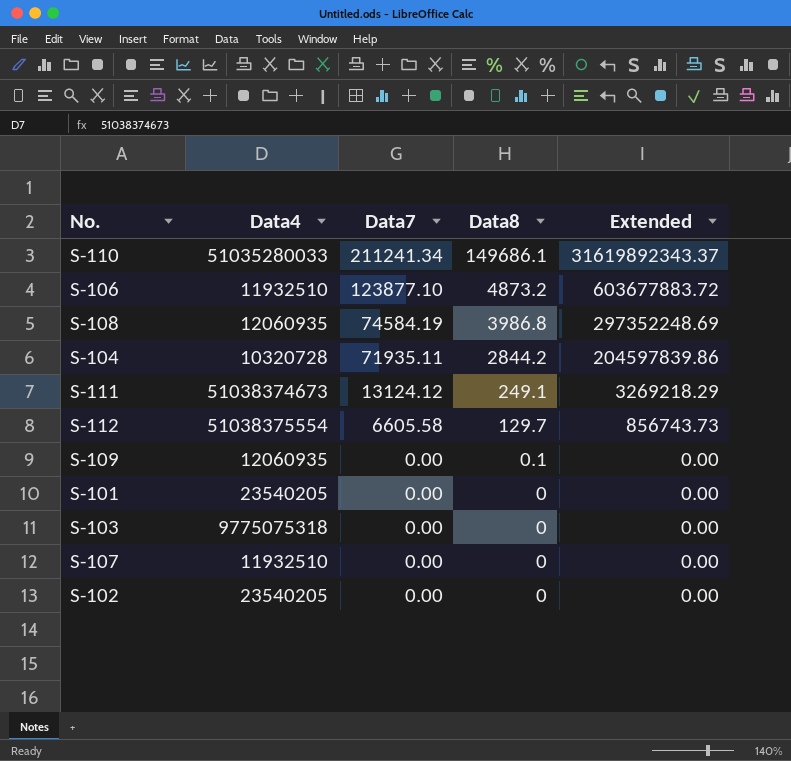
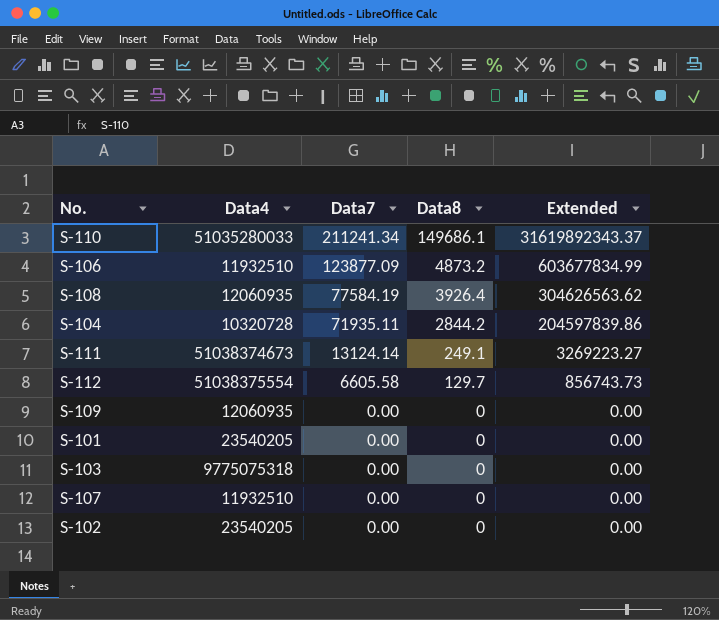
S-106 | Data7: 123877.10 -> 123877.09
S-106 | Extended: 603677883.72 -> 603677834.99
S-108 | Data7: 74584.19 -> 77584.19
S-108 | Data8: 3986.8 -> 3926.4
S-108 | Extended: 297352248.69 -> 304626563.62
S-111 | Data7: 13124.12 -> 13124.14
S-111 | Extended: 3269218.29 -> 3269223.27
S-109 | Data8: 0.1 -> 0

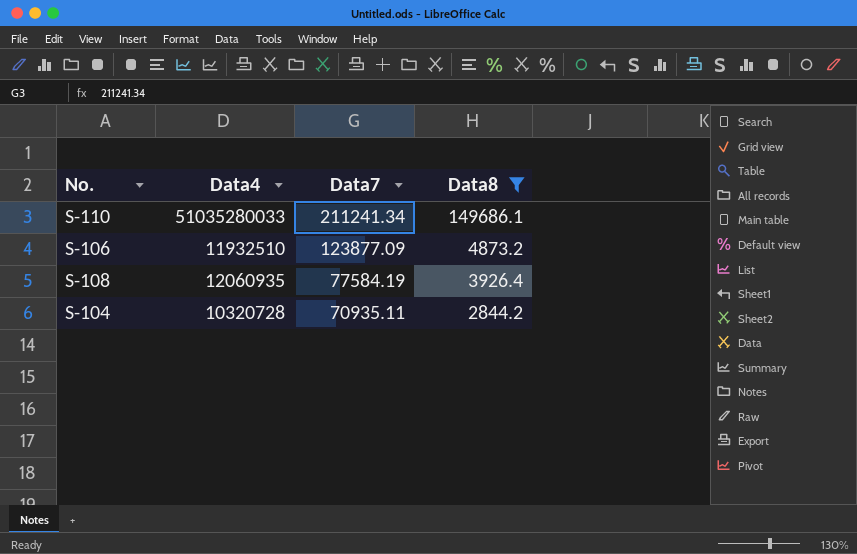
filter: none -> Data8 >= 2844.2
column Extended | formula: [Data7] * [Data8] -> none
S-104 | Data7: 71935.11 -> 70935.11

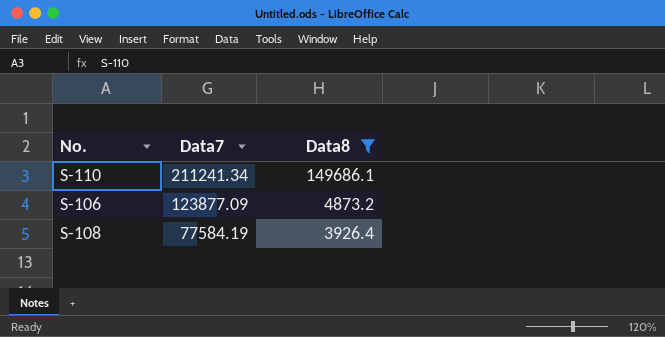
column Data4 | position: 2 -> none
row S-104: 10320728 | 70935.11 | 2844.2 -> none

